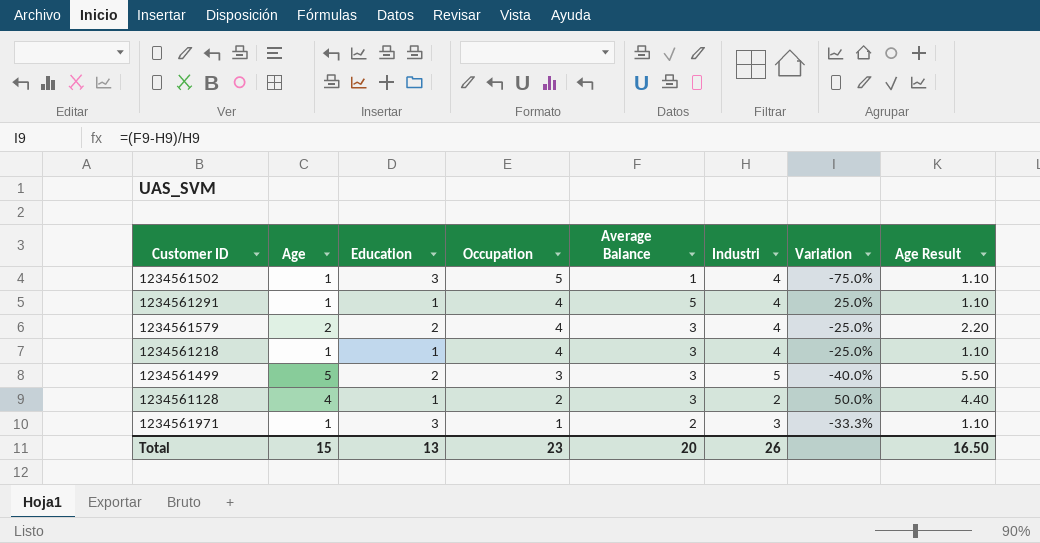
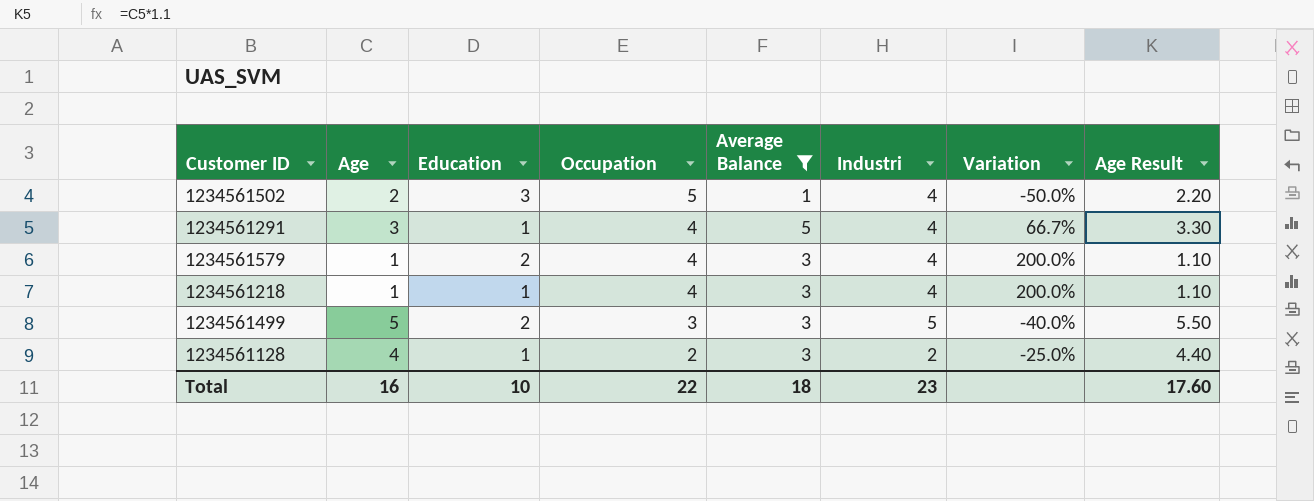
filter: none -> Average Balance != 2
column Variation | formula: ([Average Balance] - [Industri]) / [Industri] -> ([Average Balance] - [Age]) / [Age]
1234561502 | Age: 1 -> 2
1234561502 | Age Result: 1.10 -> 2.20
1234561291 | Age: 1 -> 3
1234561291 | Age Result: 1.10 -> 3.30
1234561579 | Age: 2 -> 1
1234561579 | Age Result: 2.20 -> 1.10
Total | Age: 15 -> 16
Total | Education: 13 -> 10
Total | Occupation: 23 -> 22
Total | Average Balance: 20 -> 18
Total | Industri: 26 -> 23
Total | Age Result: 16.50 -> 17.60

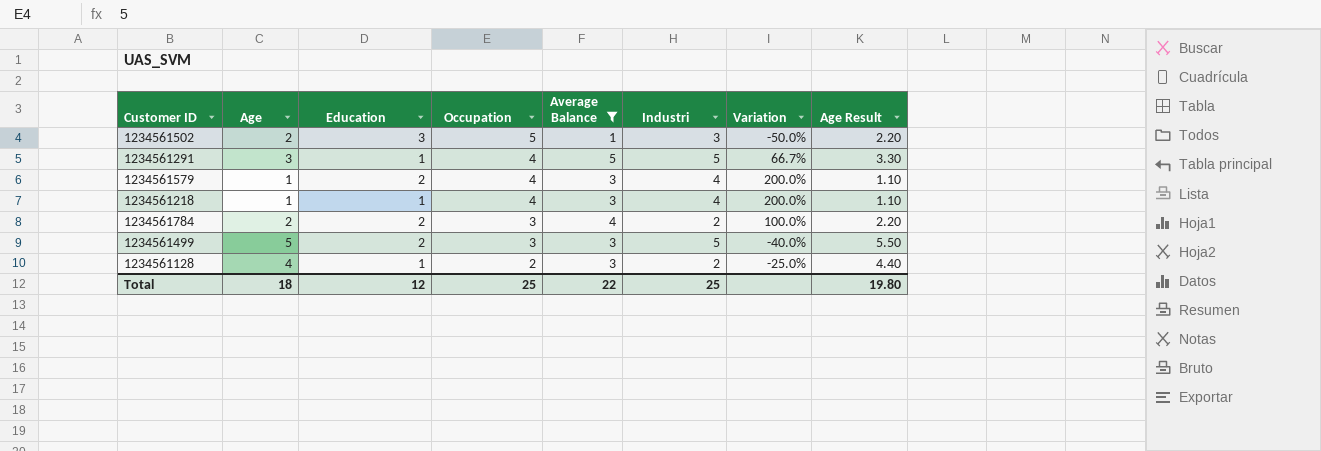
1234561502 | Industri: 4 -> 3
1234561291 | Industri: 4 -> 5
row 1234561784: none -> 2 | 2 | 3 | 4 | 2 | 100.0% | 2.20
Total | Age: 16 -> 18
Total | Education: 10 -> 12
Total | Occupation: 22 -> 25
Total | Average Balance: 18 -> 22
Total | Industri: 23 -> 25
Total | Age Result: 17.60 -> 19.80

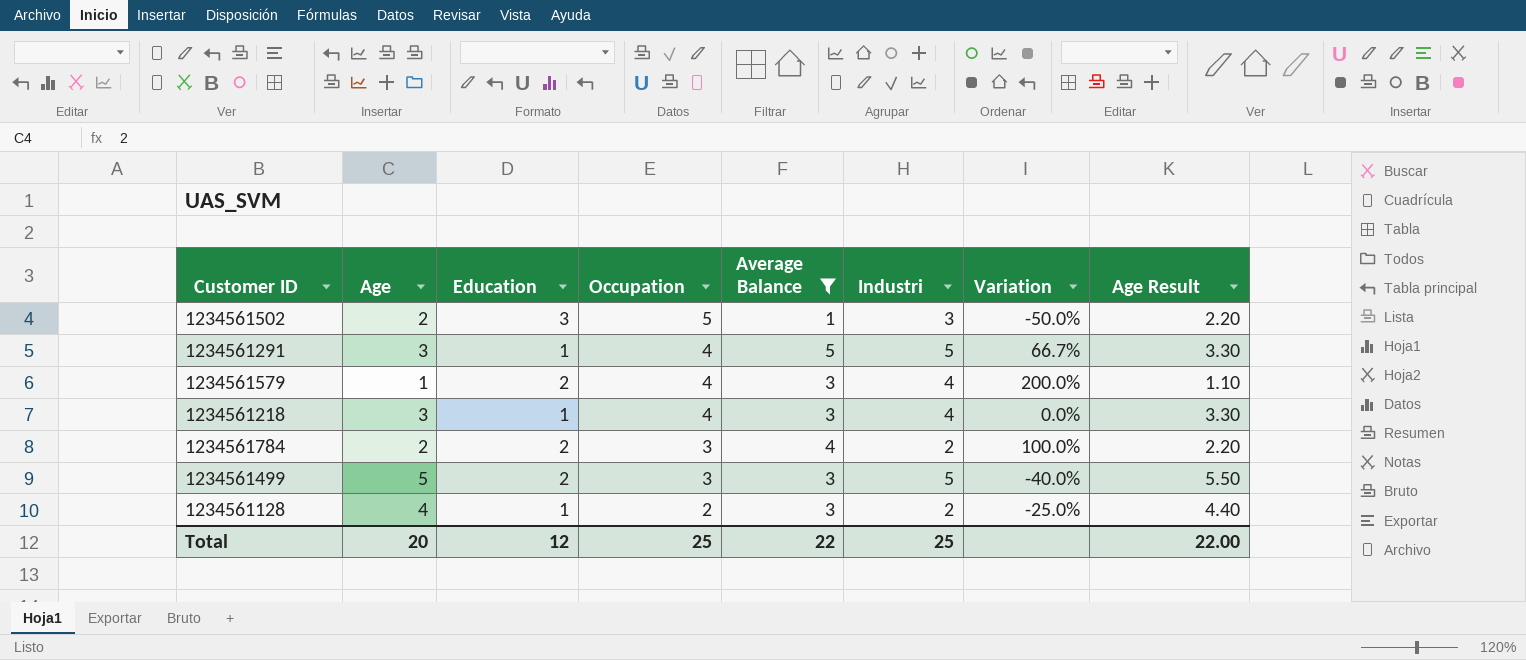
1234561218 | Age: 1 -> 3
1234561218 | Variation: 200.0% -> 0.0%
1234561218 | Age Result: 1.10 -> 3.30
Total | Age: 18 -> 20
Total | Age Result: 19.80 -> 22.00

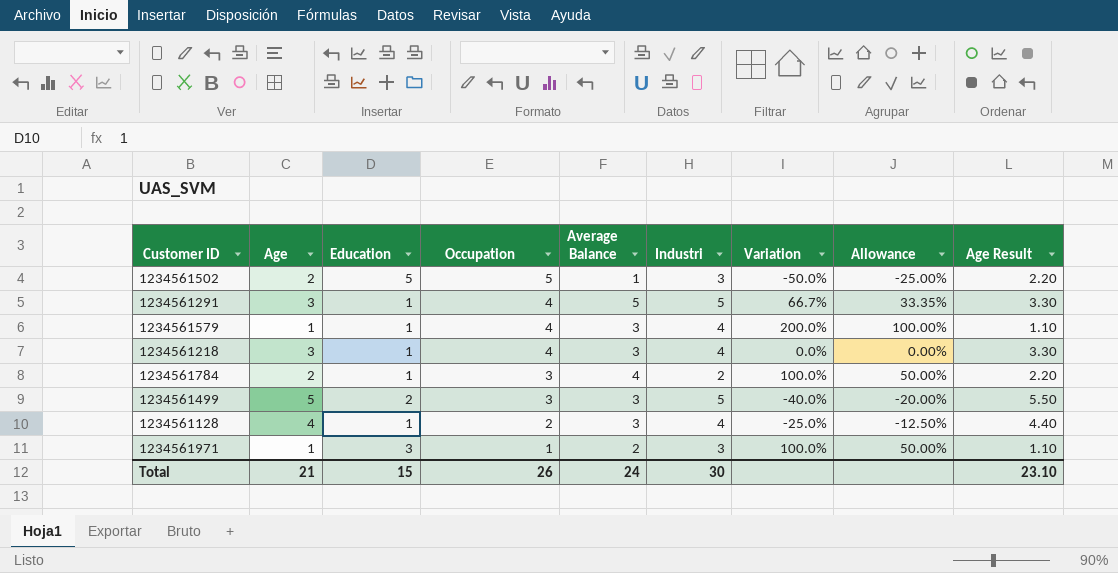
filter: Average Balance != 2 -> none
column Allowance | formula: none -> [Variation] * 0.5
1234561502 | Education: 3 -> 5
1234561579 | Education: 2 -> 1
1234561784 | Education: 2 -> 1
1234561128 | Industri: 2 -> 4
Total | Age: 20 -> 21
Total | Education: 12 -> 15
Total | Occupation: 25 -> 26
Total | Average Balance: 22 -> 24
Total | Industri: 25 -> 30
Total | Age Result: 22.00 -> 23.10

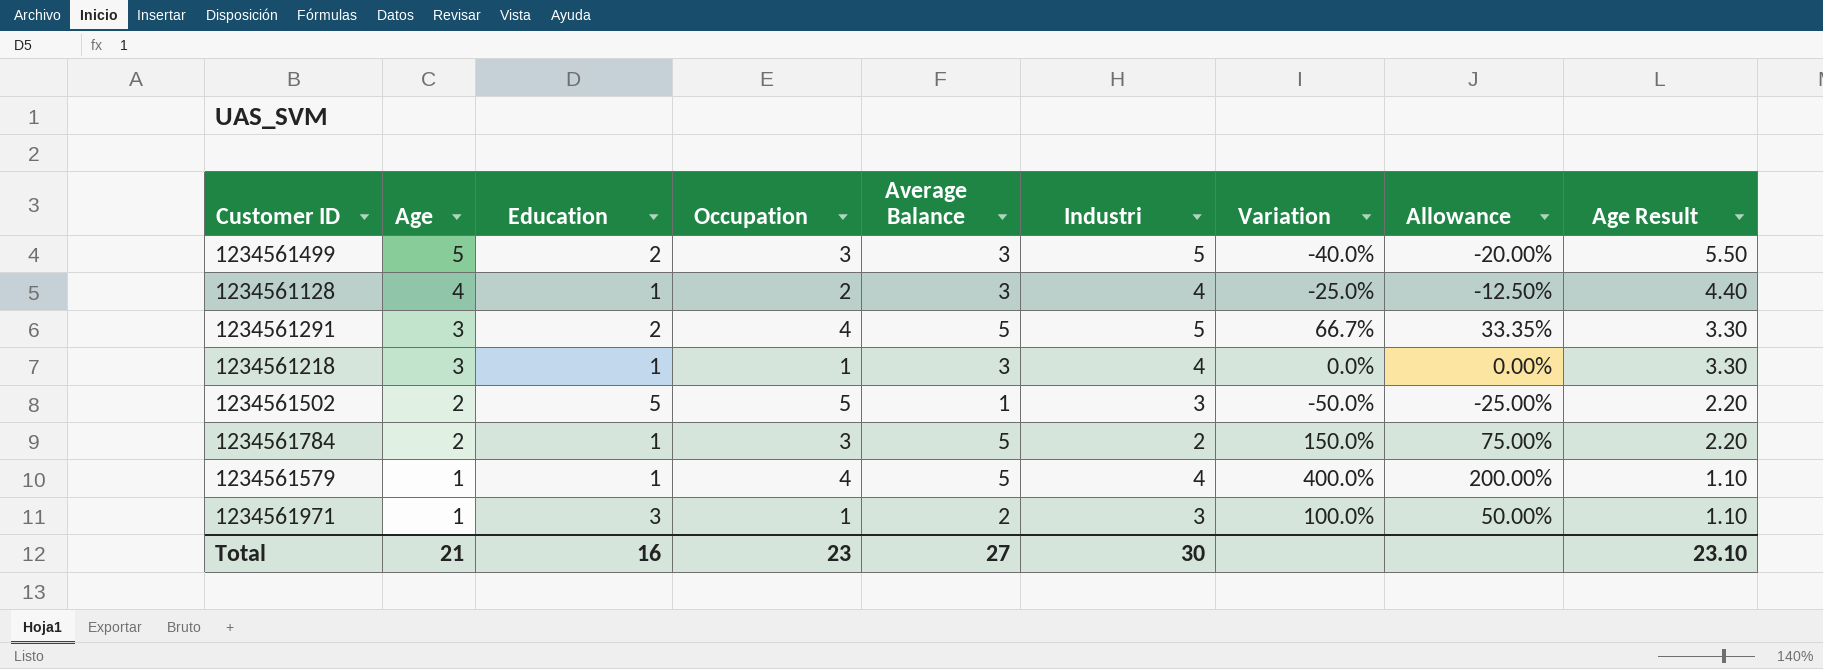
row order: Occupation descending -> Age descending
1234561291 | Education: 1 -> 2
1234561218 | Occupation: 4 -> 1
1234561784 | Average Balance: 4 -> 5
1234561784 | Variation: 100.0% -> 150.0%
1234561784 | Allowance: 50.00% -> 75.00%
1234561579 | Average Balance: 3 -> 5
1234561579 | Variation: 200.0% -> 400.0%
1234561579 | Allowance: 100.00% -> 200.00%
Total | Education: 15 -> 16
Total | Occupation: 26 -> 23
Total | Average Balance: 24 -> 27

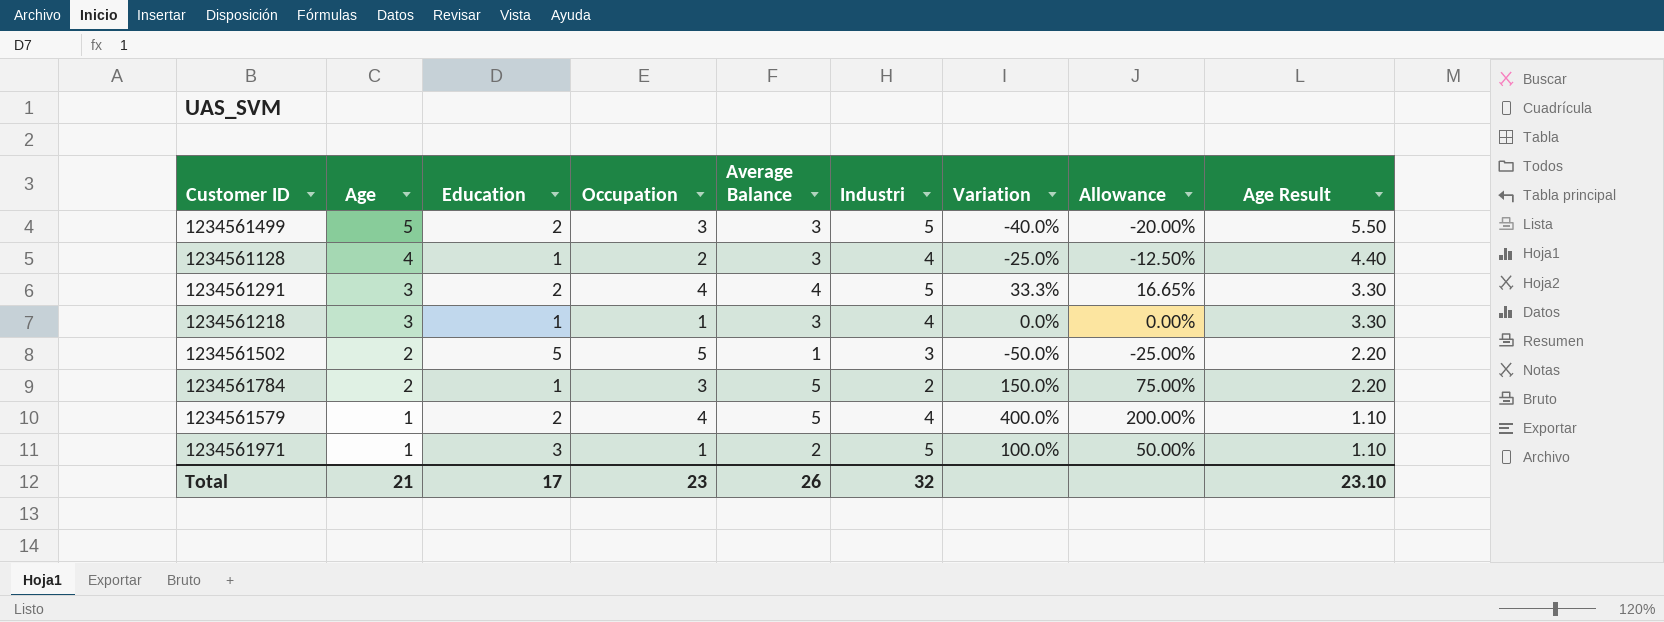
1234561291 | Average Balance: 5 -> 4
1234561291 | Variation: 66.7% -> 33.3%
1234561291 | Allowance: 33.35% -> 16.65%
1234561579 | Education: 1 -> 2
1234561971 | Industri: 3 -> 5
Total | Education: 16 -> 17
Total | Average Balance: 27 -> 26
Total | Industri: 30 -> 32

